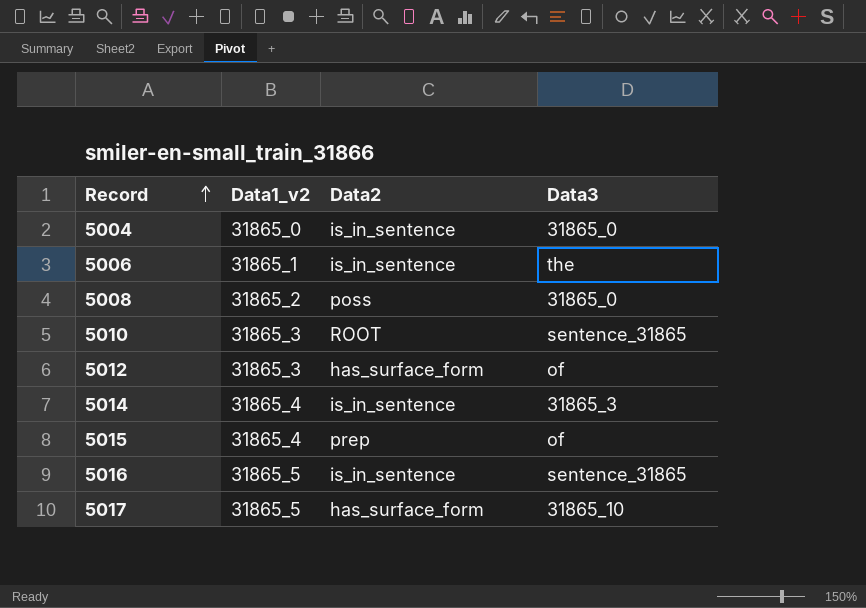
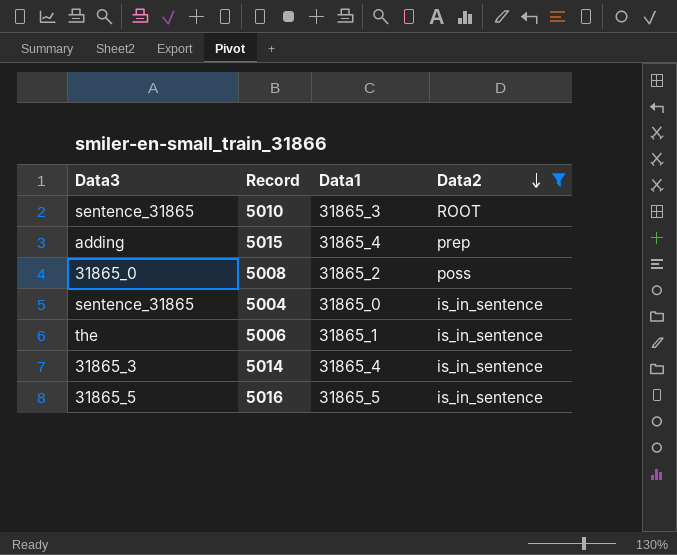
filter: none -> Data2 != has_surface_form
row order: Record ascending -> Data2 descending
column Data3 | position: 4 -> 1
column name: Data1_v2 -> Data1
5015 | Data3: of -> adding
5004 | Data3: 31865_0 -> sentence_31865
5016 | Data3: sentence_31865 -> 31865_5

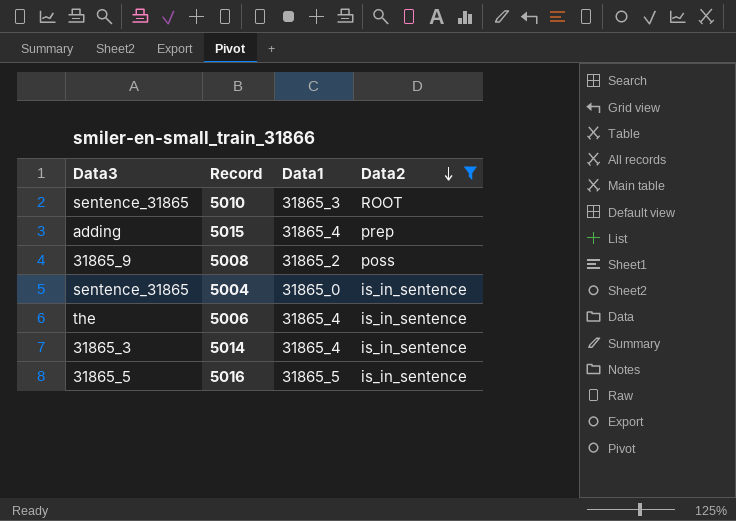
5008 | Data3: 31865_0 -> 31865_9
5006 | Data1: 31865_1 -> 31865_4

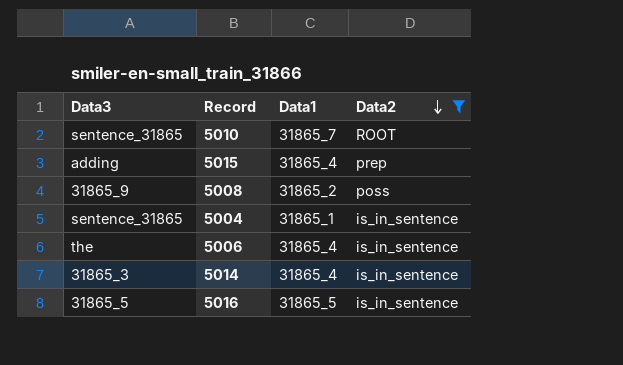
5010 | Data1: 31865_3 -> 31865_7
5004 | Data1: 31865_0 -> 31865_1

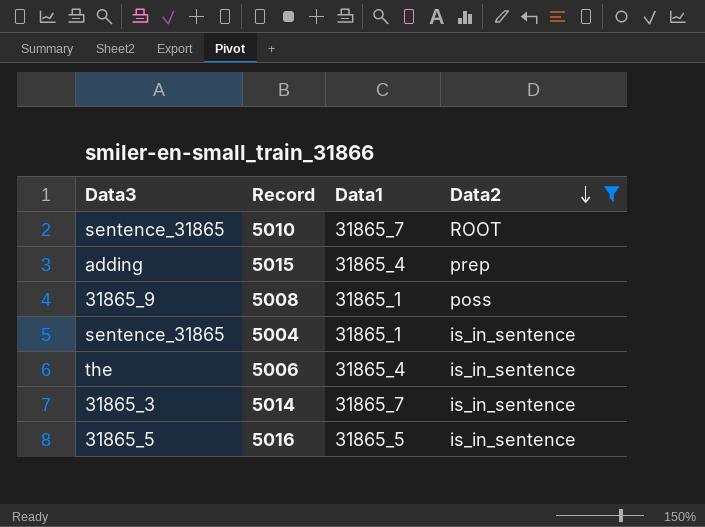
5008 | Data1: 31865_2 -> 31865_1
5014 | Data1: 31865_4 -> 31865_7

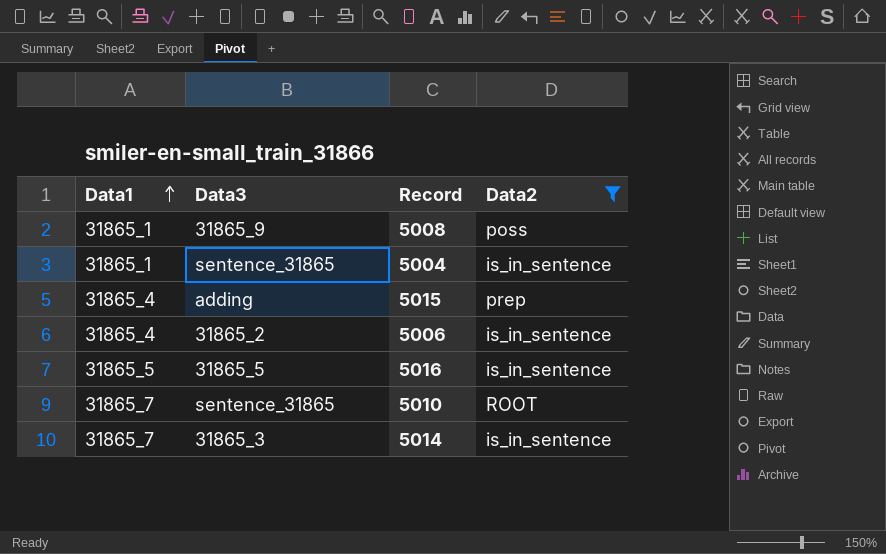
row order: Data2 descending -> Data1 ascending
column Data1 | position: 3 -> 1
5006 | Data3: the -> 31865_2

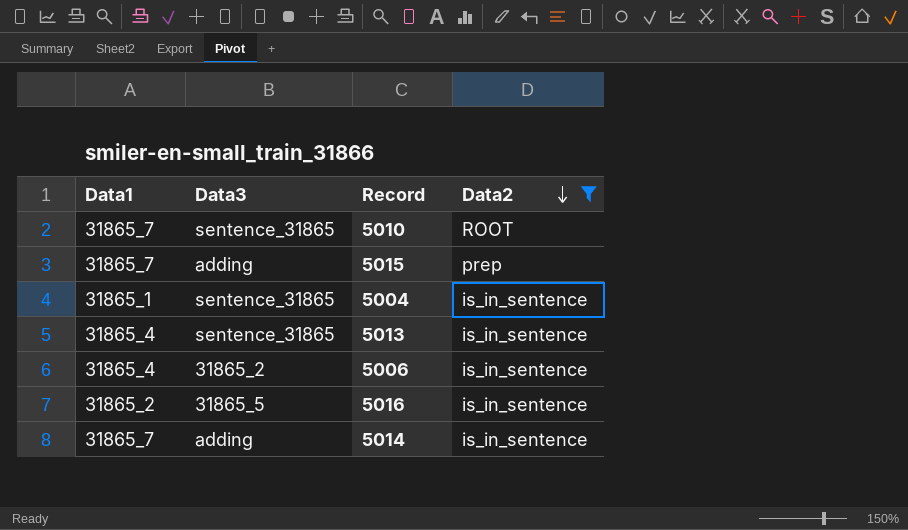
row order: Data1 ascending -> Data2 descending
row 5008: 31865_1 | 31865_9 | poss -> none
5015 | Data1: 31865_4 -> 31865_7
row 5013: none -> 31865_4 | sentence_31865 | is_in_sentence
5016 | Data1: 31865_5 -> 31865_2
5014 | Data3: 31865_3 -> adding

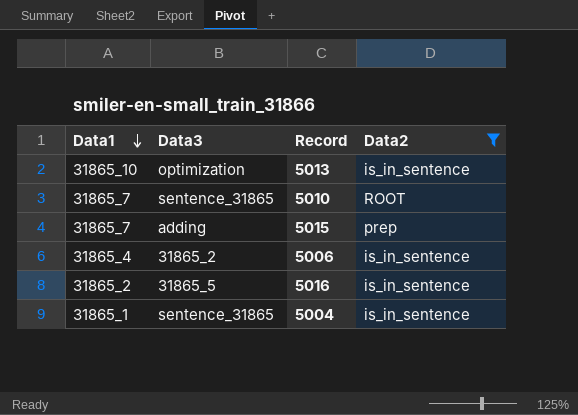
row order: Data2 descending -> Data1 descending
row 5014: 31865_7 | adding | is_in_sentence -> none
5013 | Data1: 31865_4 -> 31865_10
5013 | Data3: sentence_31865 -> optimization

